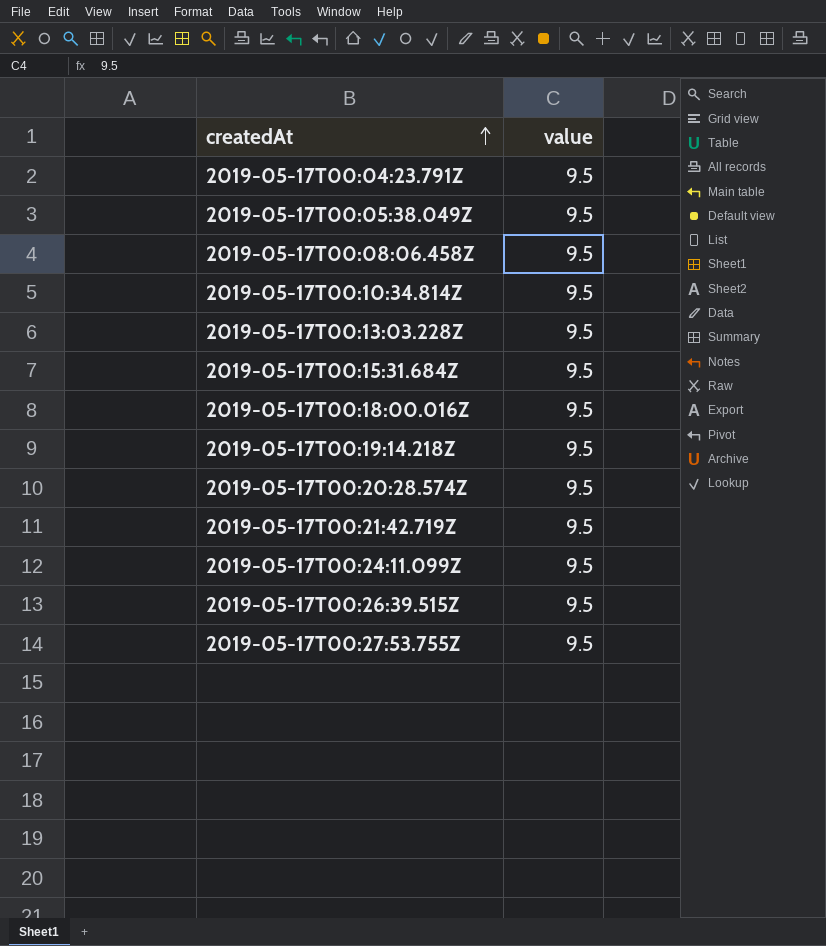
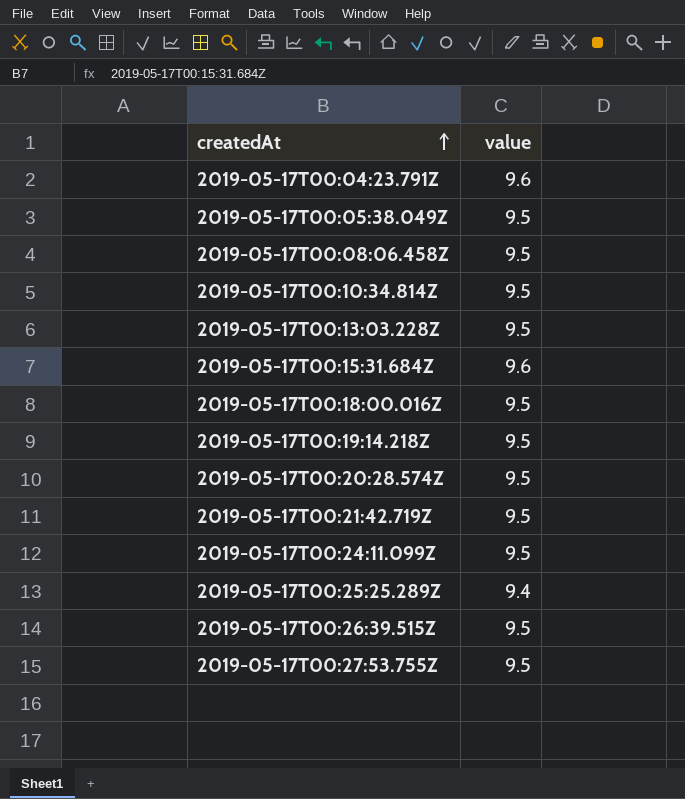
2019-05-17T00:04:23.791Z | value: 9.5 -> 9.6
2019-05-17T00:15:31.684Z | value: 9.5 -> 9.6
row 2019-05-17T00:25:25.289Z: none -> 9.4

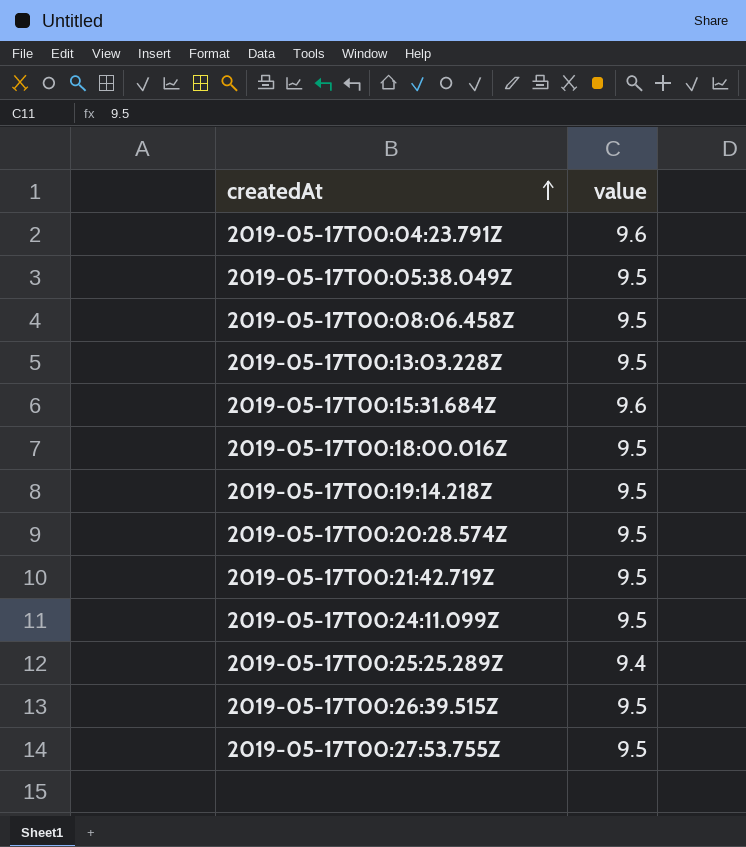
row 2019-05-17T00:10:34.814Z: 9.5 -> none

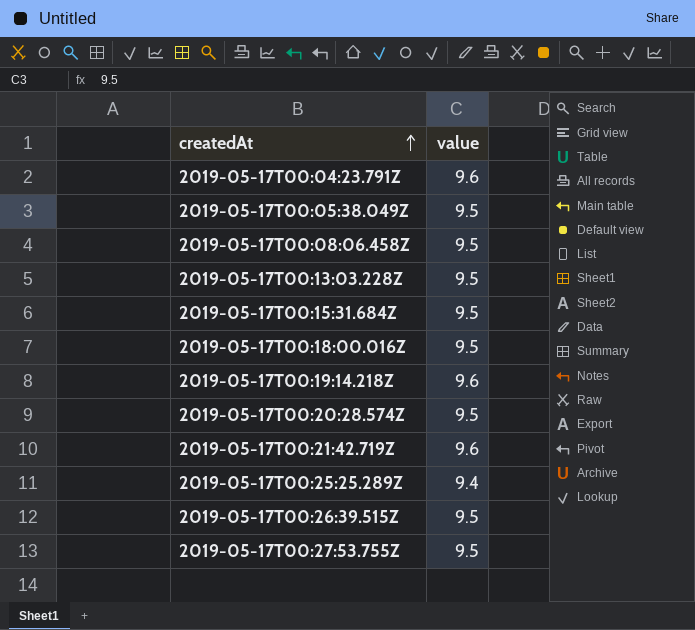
row 2019-05-17T00:24:11.099Z: 9.5 -> none
2019-05-17T00:15:31.684Z | value: 9.6 -> 9.5
2019-05-17T00:19:14.218Z | value: 9.5 -> 9.6
2019-05-17T00:21:42.719Z | value: 9.5 -> 9.6

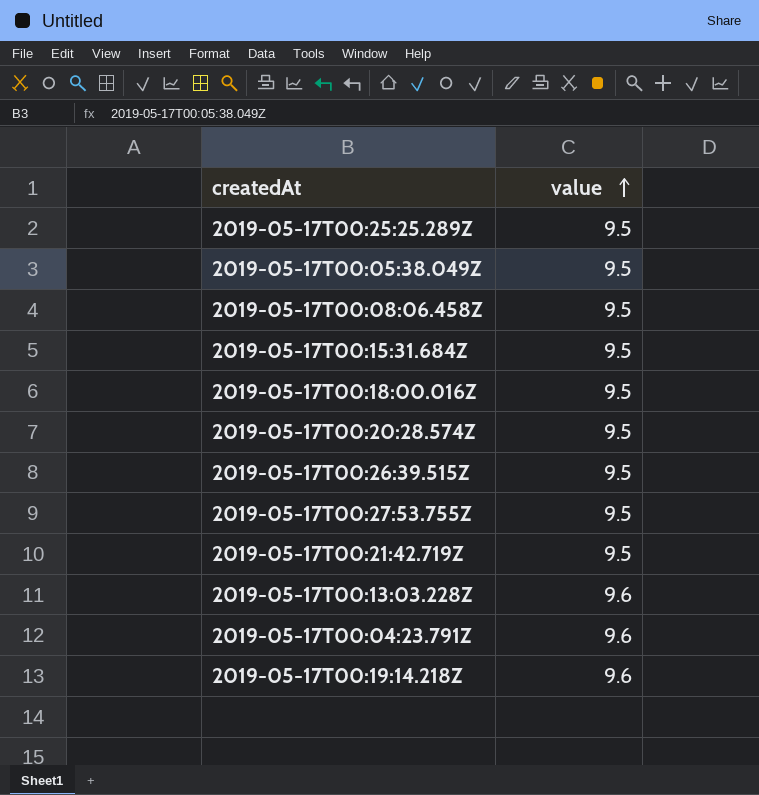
row order: createdAt ascending -> value ascending
2019-05-17T00:25:25.289Z | value: 9.4 -> 9.5
2019-05-17T00:21:42.719Z | value: 9.6 -> 9.5
2019-05-17T00:13:03.228Z | value: 9.5 -> 9.6

